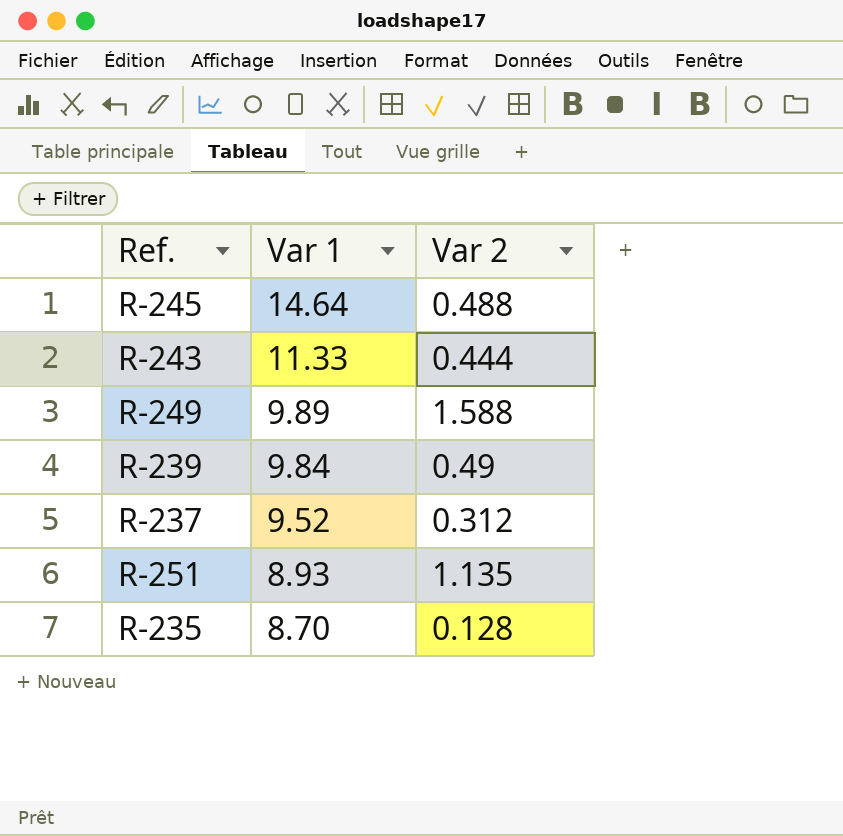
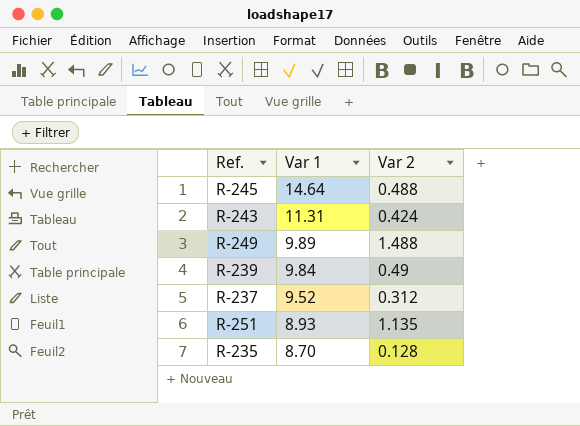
R-243 | Var 1: 11.33 -> 11.31
R-243 | Var 2: 0.444 -> 0.424
R-249 | Var 2: 1.588 -> 1.488

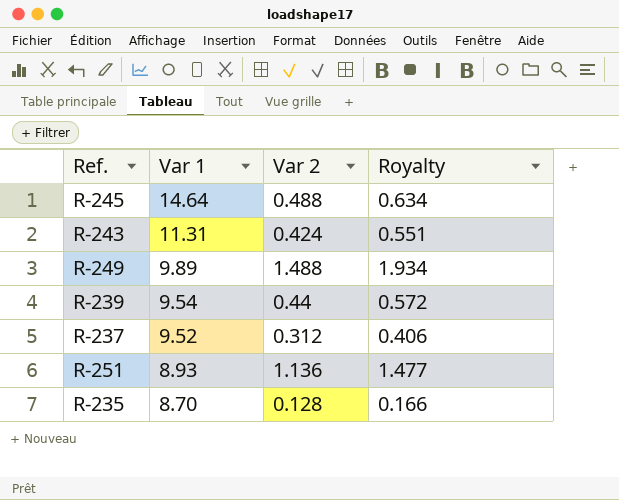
column Royalty | formula: none -> [Var 2] * 1.3
R-239 | Var 1: 9.84 -> 9.54
R-239 | Var 2: 0.49 -> 0.44
R-251 | Var 2: 1.135 -> 1.136

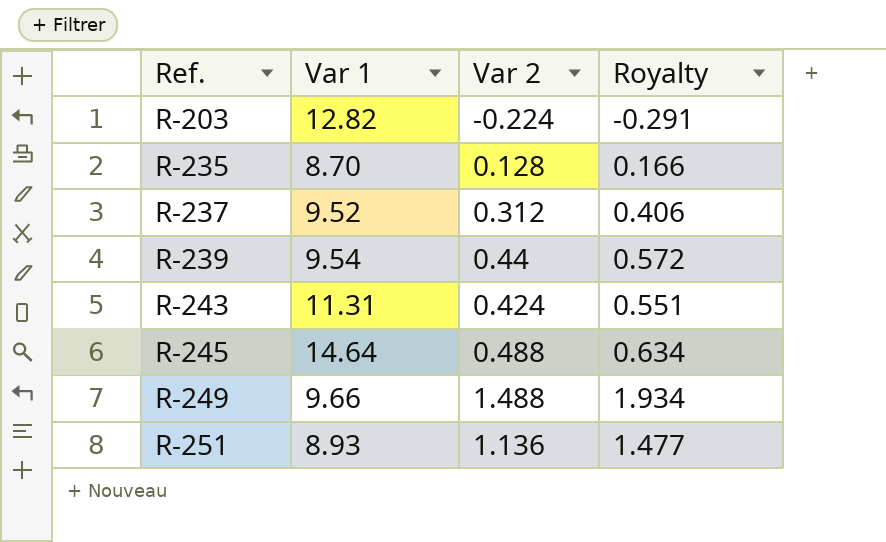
row order: Var 1 descending -> Ref. ascending
row R-203: none -> 12.82 | -0.224 | -0.291
R-249 | Var 1: 9.89 -> 9.66

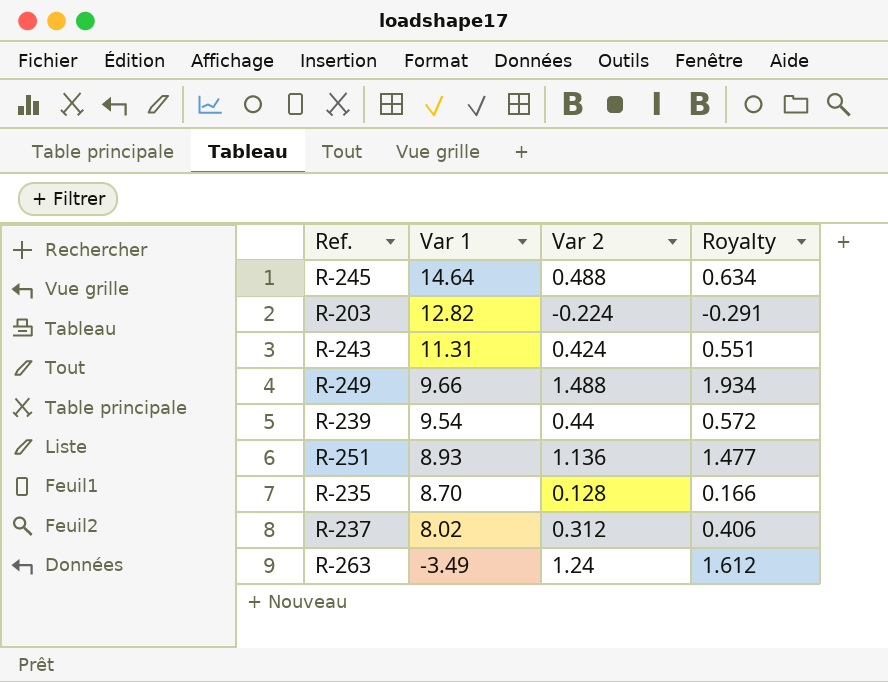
row order: Ref. ascending -> Var 1 descending
R-237 | Var 1: 9.52 -> 8.02
row R-263: none -> -3.49 | 1.24 | 1.612

